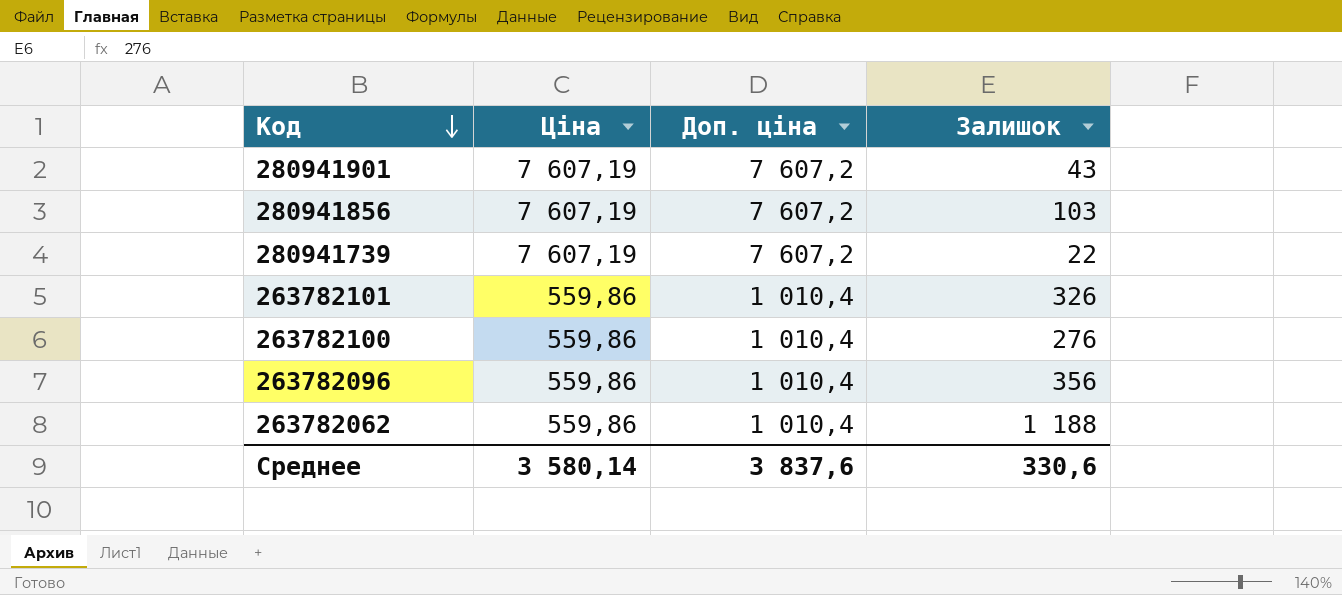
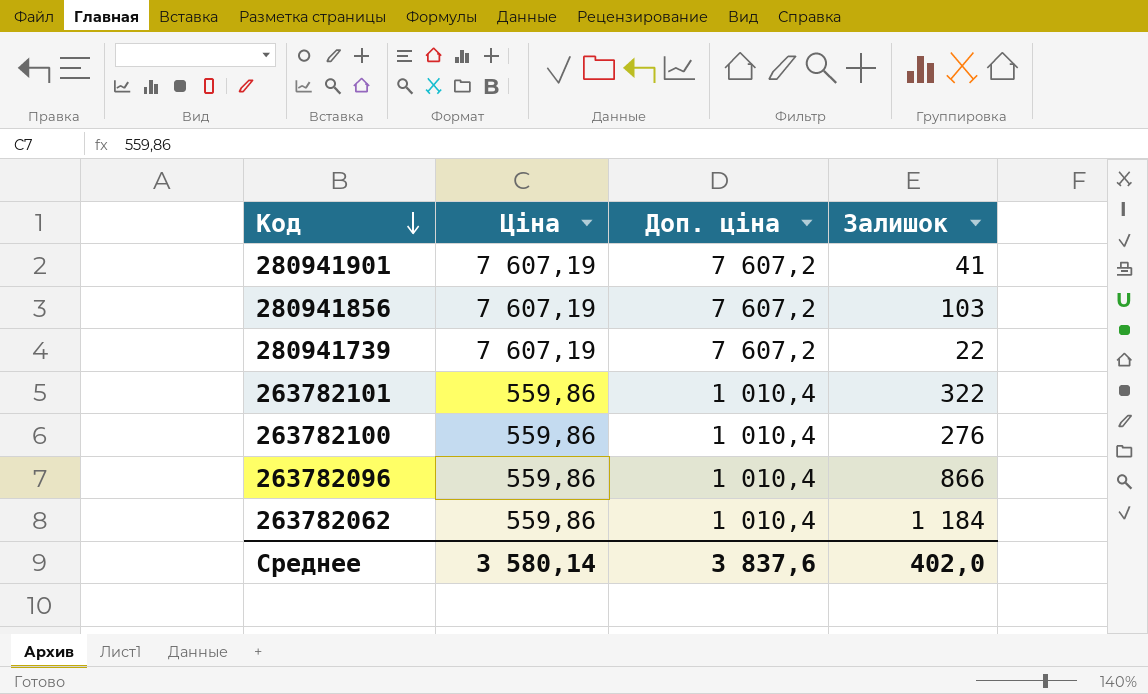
280941901 | Залишок: 43 -> 41
263782101 | Залишок: 326 -> 322
263782096 | Залишок: 356 -> 866
263782062 | Залишок: 1 188 -> 1 184
Среднее | Залишок: 330,6 -> 402,0

